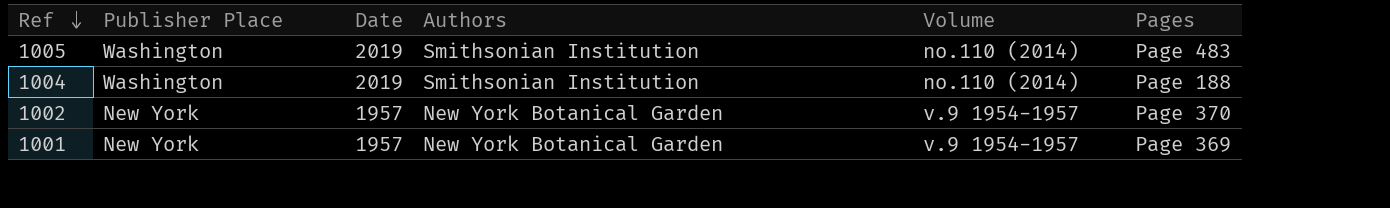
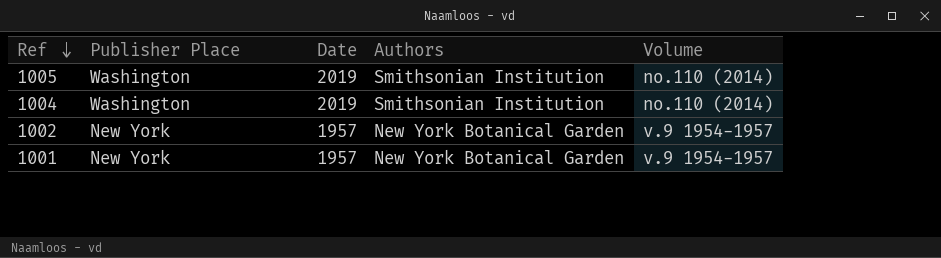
column Pages | position: 6 -> none

